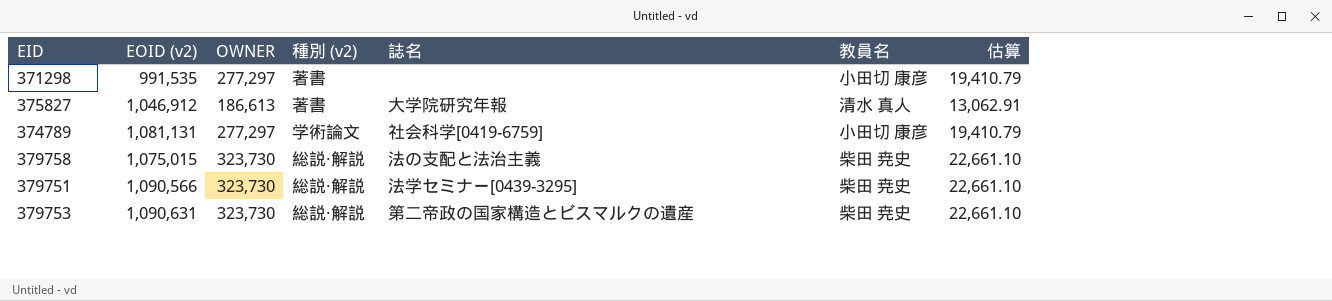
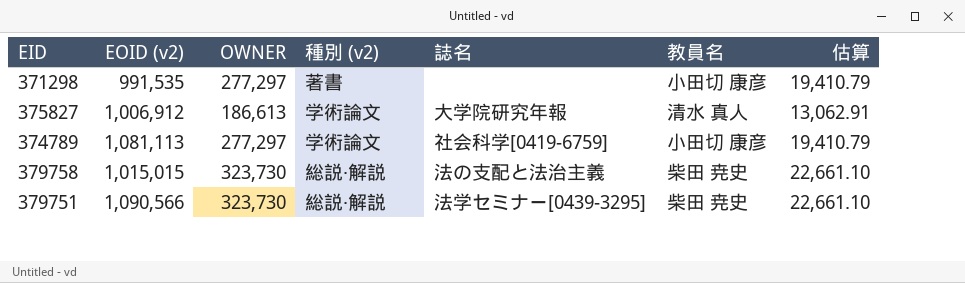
row 379753: 1,090,631 | 323,730 | 総説·解説 | 第二帝政の国家構造とビスマルクの遺産 | 柴田 尭史 | 22,661.10 -> none
375827 | EOID (v2): 1,046,912 -> 1,006,912
375827 | 種別 (v2): 著書 -> 学術論文
374789 | EOID (v2): 1,081,131 -> 1,081,113
379758 | EOID (v2): 1,075,015 -> 1,015,015

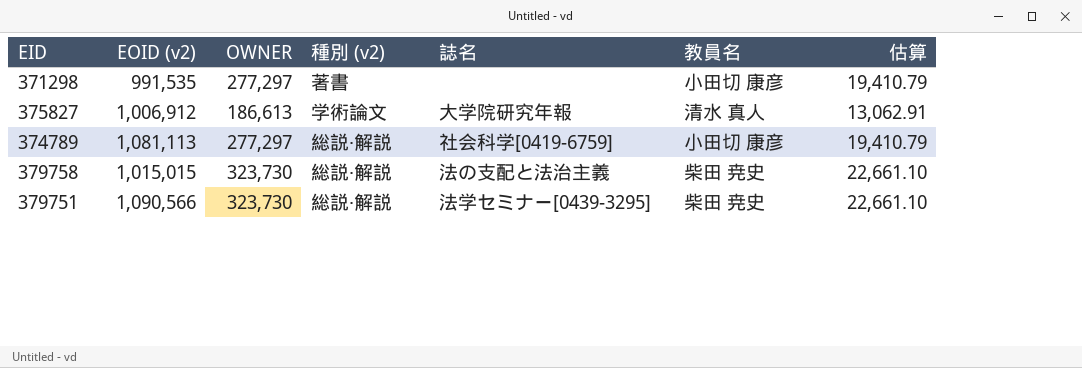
374789 | 種別 (v2): 学術論文 -> 総説·解説

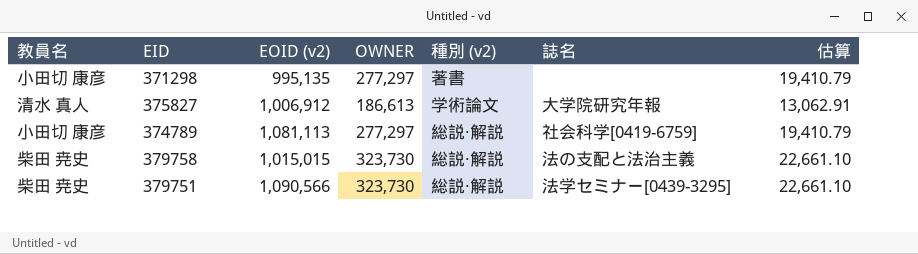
column 教員名 | position: 6 -> 1
371298 | EOID (v2): 991,535 -> 995,135

